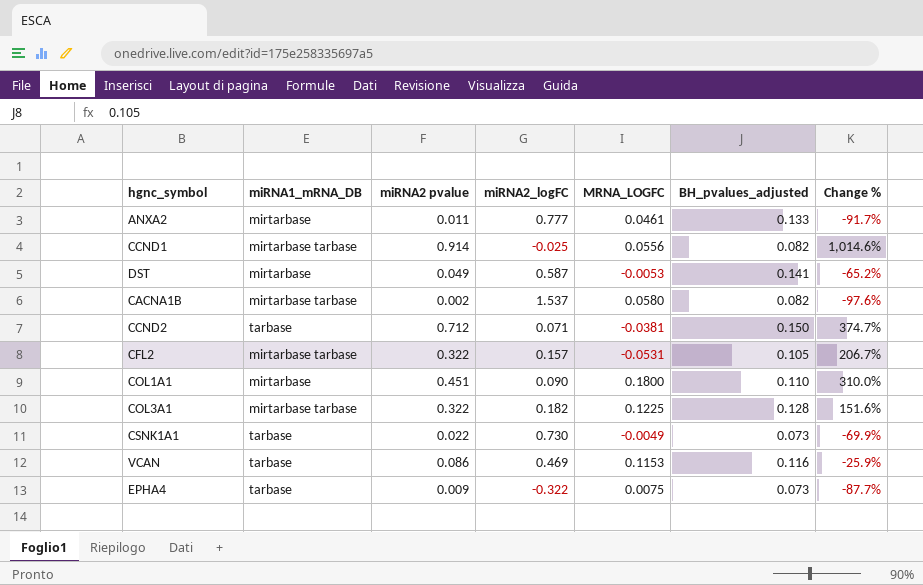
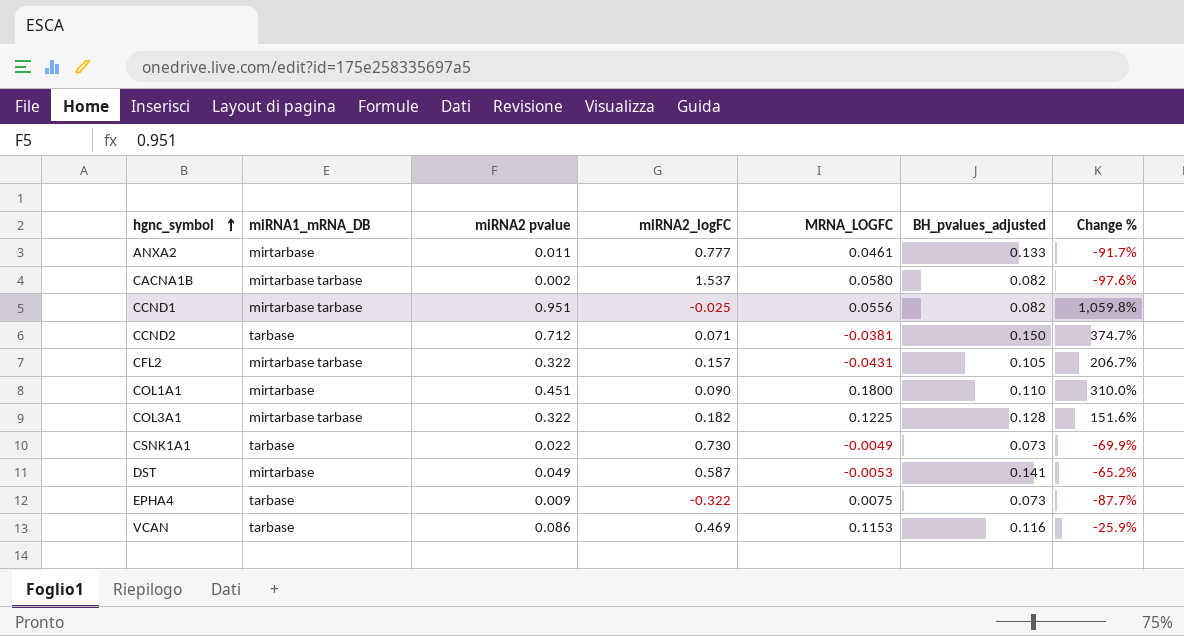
row order: none -> hgnc_symbol ascending
CCND1 | miRNA2 pvalue: 0.914 -> 0.951
CCND1 | Change %: 1,014.6% -> 1,059.8%
CFL2 | MRNA_LOGFC: -0.0531 -> -0.0431

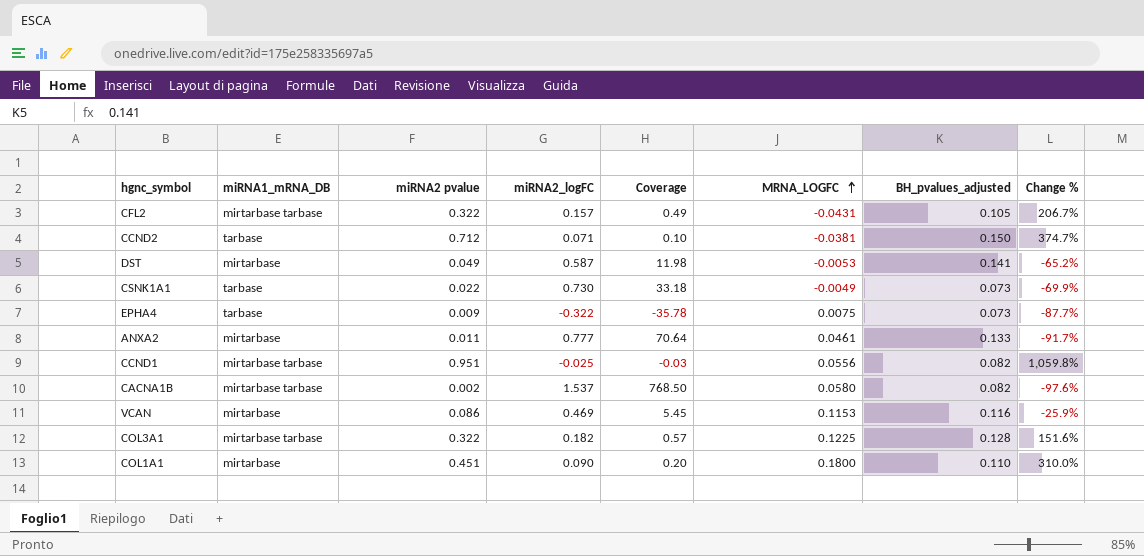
row order: hgnc_symbol ascending -> MRNA_LOGFC ascending
column Coverage | formula: none -> [miRNA2_logFC] / [miRNA2 pvalue]
VCAN | miRNA1_mRNA_DB: tarbase -> mirtarbase

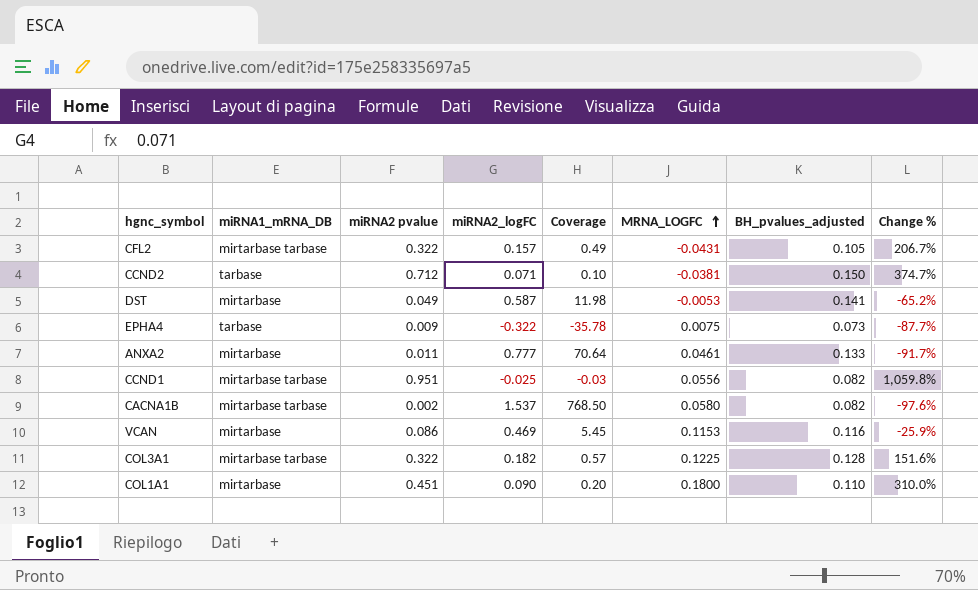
row CSNK1A1: tarbase | 0.022 | 0.730 | 33.18 | -0.0049 | 0.073 | -69.9% -> none

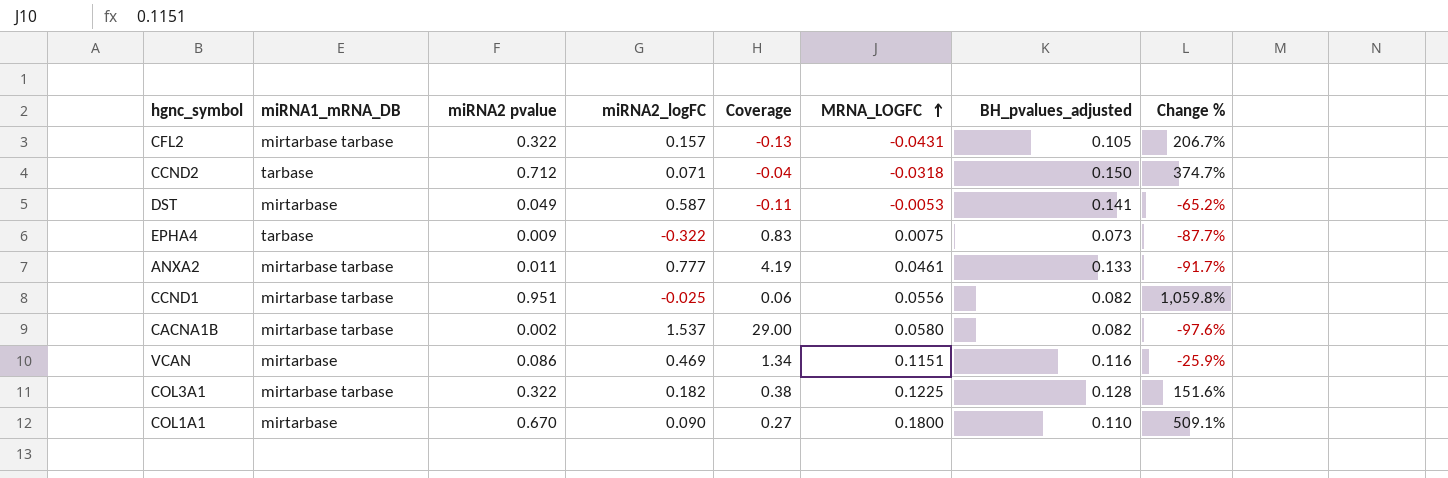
column Coverage | formula: [miRNA2_logFC] / [miRNA2 pvalue] -> [MRNA_LOGFC] / [miRNA2 pvalue]
CCND2 | MRNA_LOGFC: -0.0381 -> -0.0318
ANXA2 | miRNA1_mRNA_DB: mirtarbase -> mirtarbase tarbase
VCAN | MRNA_LOGFC: 0.1153 -> 0.1151
COL1A1 | miRNA2 pvalue: 0.451 -> 0.670
COL1A1 | Change %: 310.0% -> 509.1%

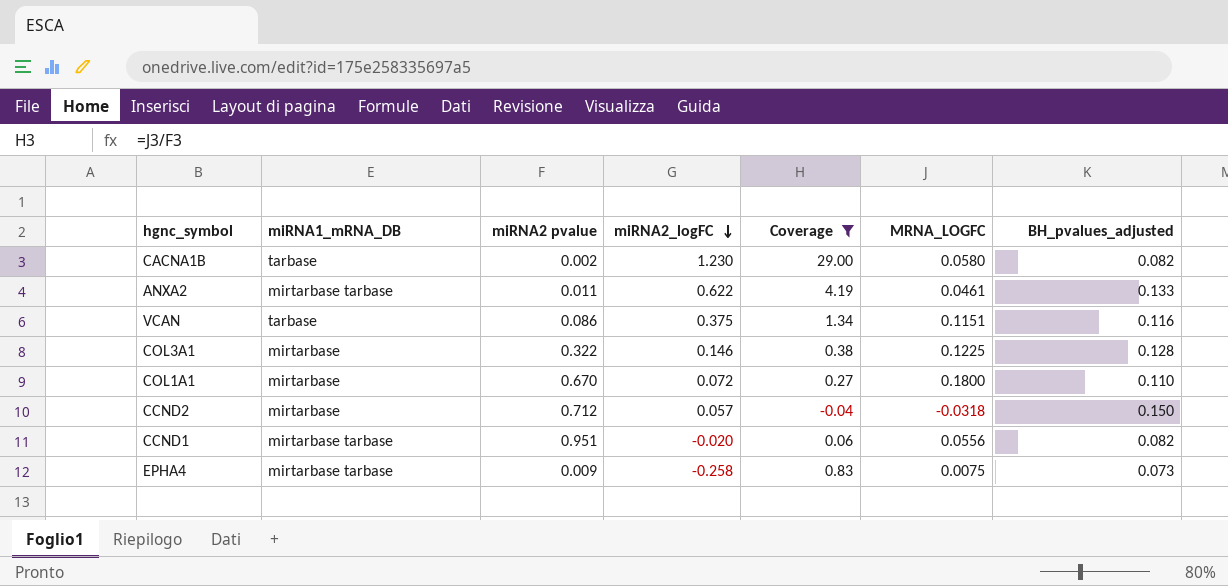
filter: none -> Coverage >= -0.04
row order: MRNA_LOGFC ascending -> miRNA2_logFC descending
column Change % | formula: ([miRNA2 pvalue] - [BH_pvalues_adjusted]) / [BH_pvalues_adjusted] -> none
CACNA1B | miRNA1_mRNA_DB: mirtarbase tarbase -> tarbase
CACNA1B | miRNA2_logFC: 1.537 -> 1.230
ANXA2 | miRNA2_logFC: 0.777 -> 0.622
VCAN | miRNA1_mRNA_DB: mirtarbase -> tarbase
VCAN | miRNA2_logFC: 0.469 -> 0.375
COL3A1 | miRNA1_mRNA_DB: mirtarbase tarbase -> mirtarbase
COL3A1 | miRNA2_logFC: 0.182 -> 0.146
COL1A1 | miRNA2_logFC: 0.090 -> 0.072
CCND2 | miRNA1_mRNA_DB: tarbase -> mirtarbase
CCND2 | miRNA2_logFC: 0.071 -> 0.057
CCND1 | miRNA2_logFC: -0.025 -> -0.020
EPHA4 | miRNA1_mRNA_DB: tarbase -> mirtarbase tarbase
EPHA4 | miRNA2_logFC: -0.322 -> -0.258

